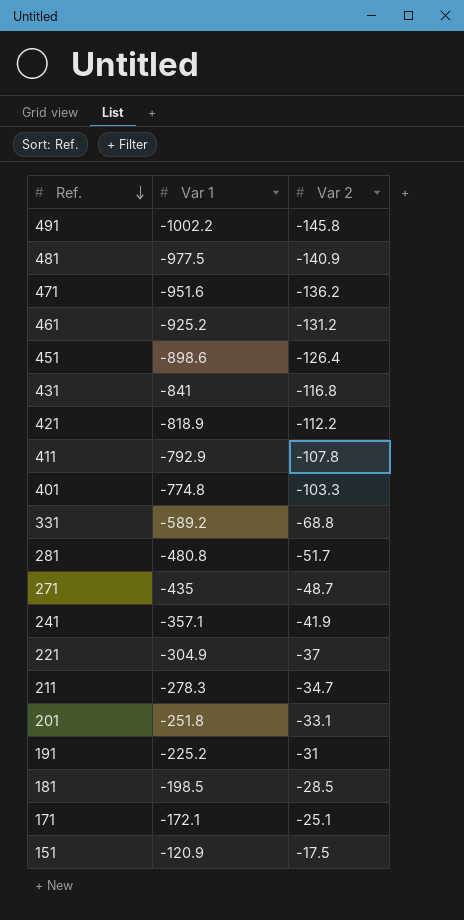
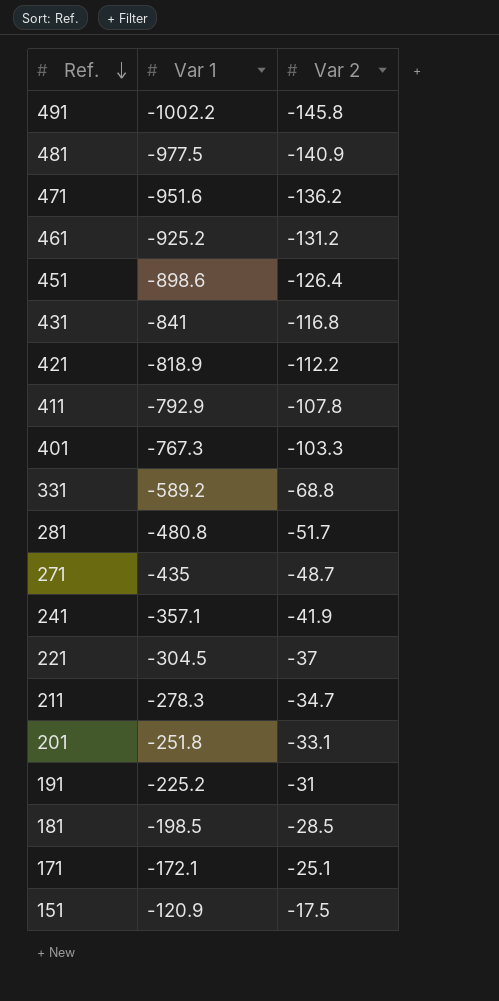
401 | Var 1: -774.8 -> -767.3
221 | Var 1: -304.9 -> -304.5

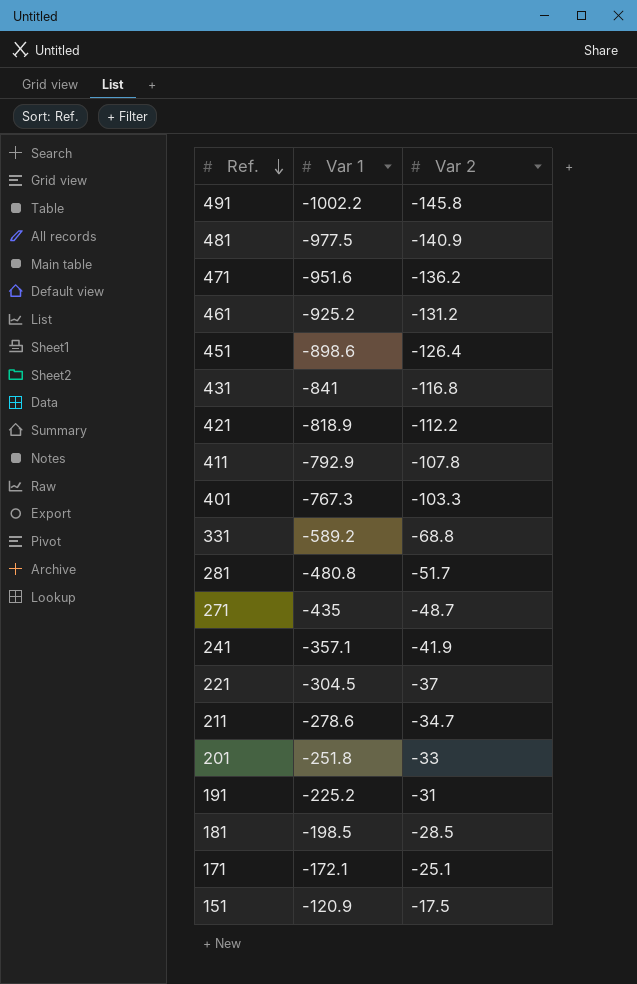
211 | Var 1: -278.3 -> -278.6
201 | Var 2: -33.1 -> -33

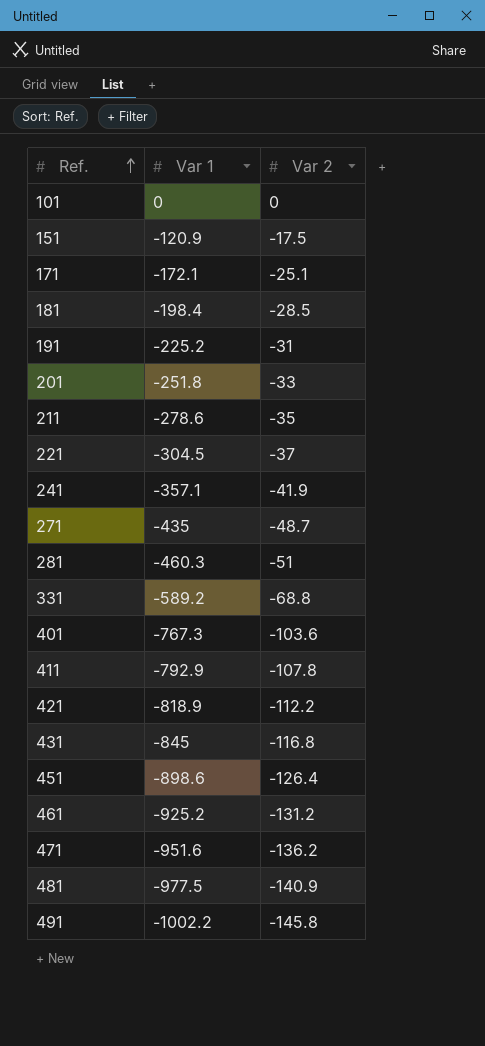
row order: Ref. descending -> Ref. ascending
row 101: none -> 0 | 0
181 | Var 1: -198.5 -> -198.4
211 | Var 2: -34.7 -> -35
281 | Var 1: -480.8 -> -460.3
281 | Var 2: -51.7 -> -51
401 | Var 2: -103.3 -> -103.6
431 | Var 1: -841 -> -845

